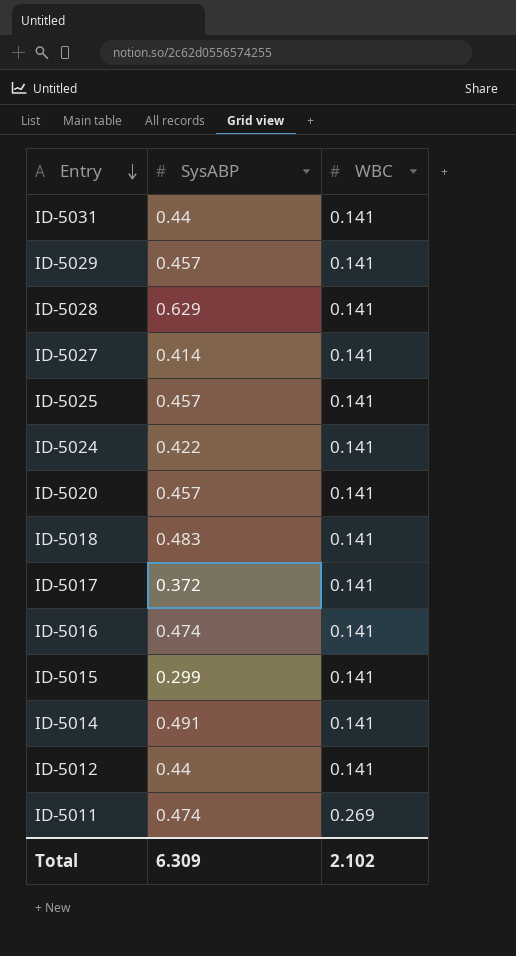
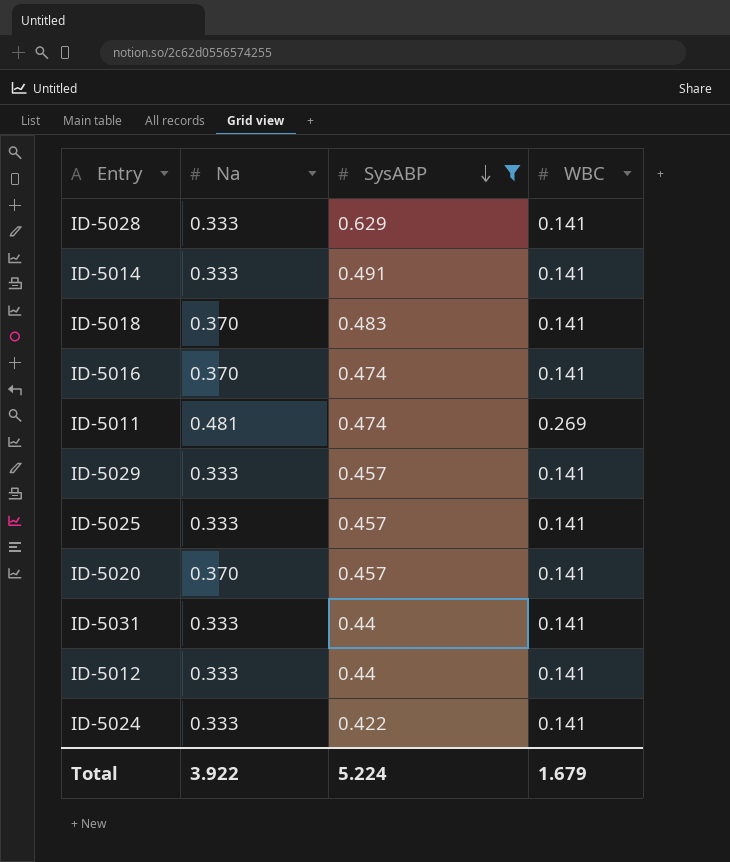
filter: none -> SysABP >= 0.422
row order: Entry descending -> SysABP descending
column Na | position: none -> 2
Total | SysABP: 6.309 -> 5.224
Total | WBC: 2.102 -> 1.679

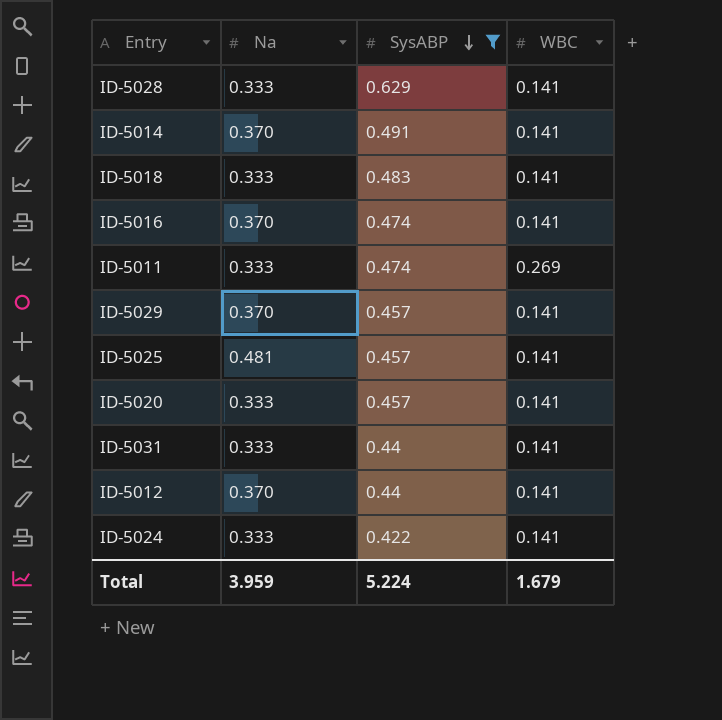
ID-5014 | Na: 0.333 -> 0.370
ID-5018 | Na: 0.370 -> 0.333
ID-5011 | Na: 0.481 -> 0.333
ID-5029 | Na: 0.333 -> 0.370
ID-5025 | Na: 0.333 -> 0.481
ID-5020 | Na: 0.370 -> 0.333
ID-5012 | Na: 0.333 -> 0.370
Total | Na: 3.922 -> 3.959

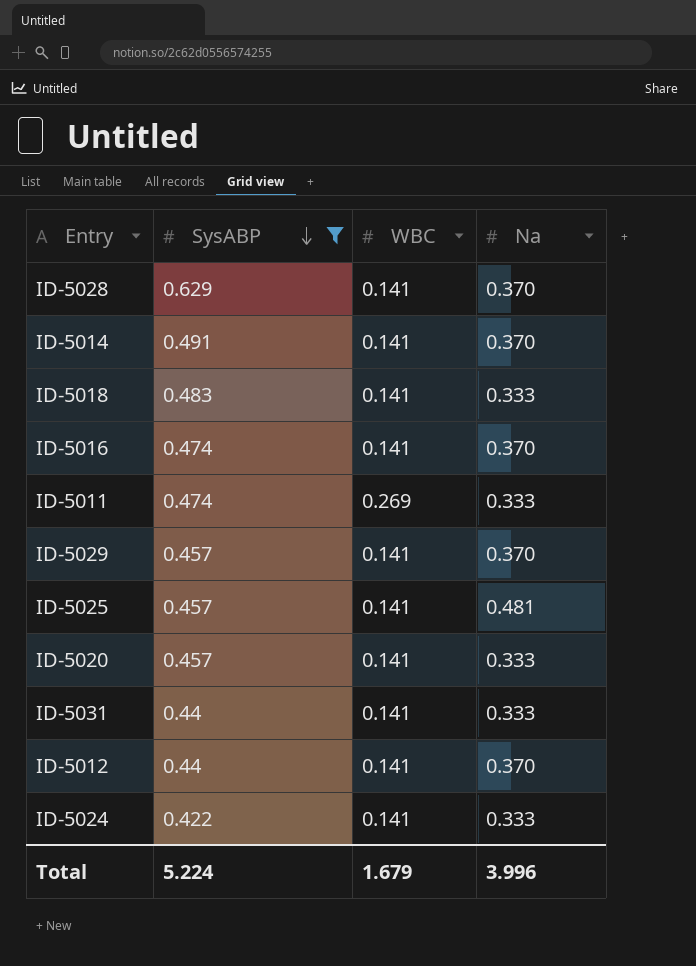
column Na | position: 2 -> 4
ID-5028 | Na: 0.333 -> 0.370
Total | Na: 3.959 -> 3.996

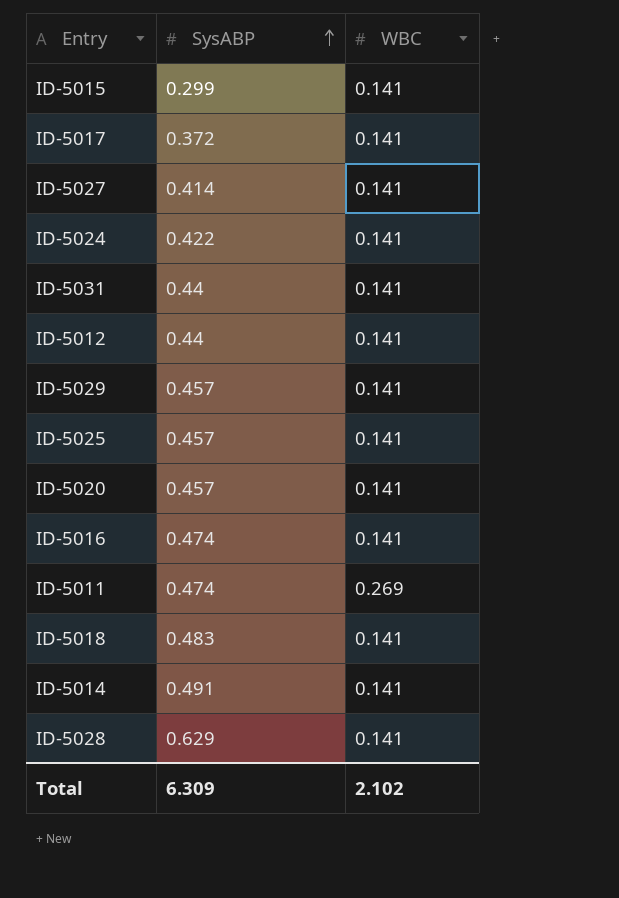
filter: SysABP >= 0.422 -> none
row order: SysABP descending -> SysABP ascending
column Na | position: 4 -> none
Total | SysABP: 5.224 -> 6.309
Total | WBC: 1.679 -> 2.102

